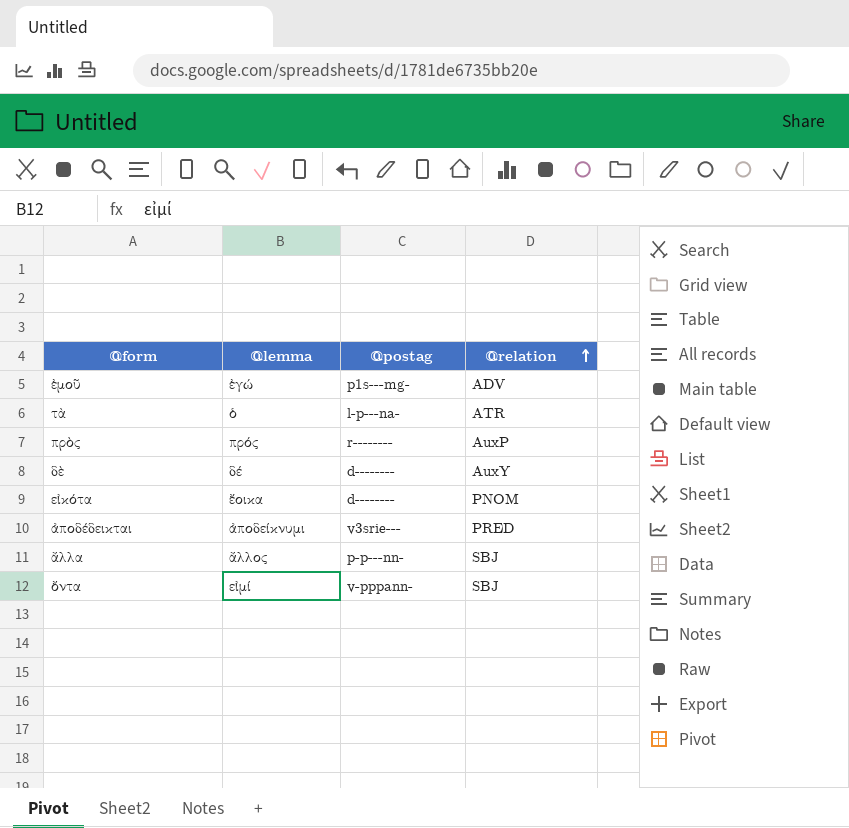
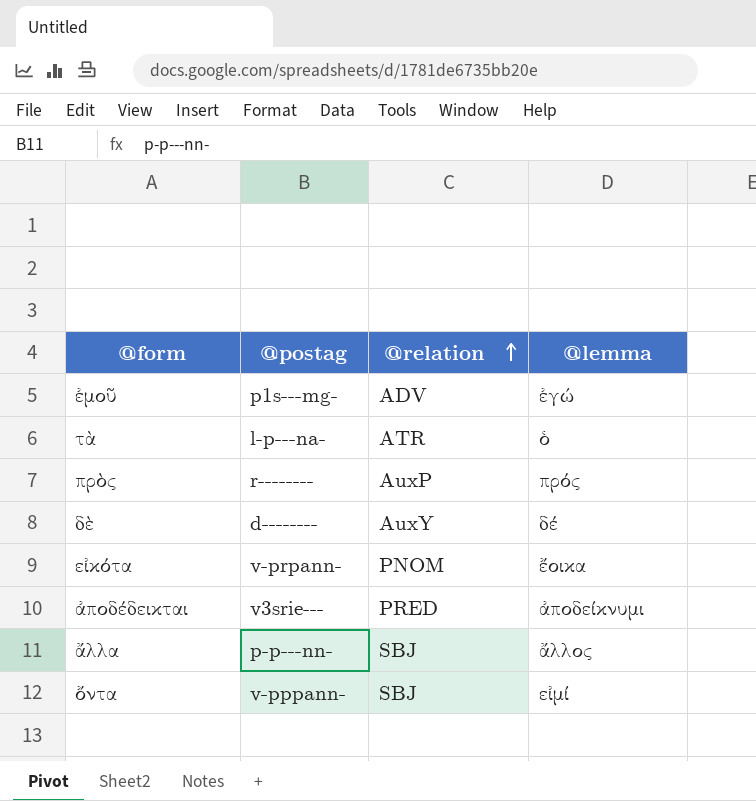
column @lemma | position: 2 -> 4
εἰκότα | @postag: d-------- -> v-prpann-

